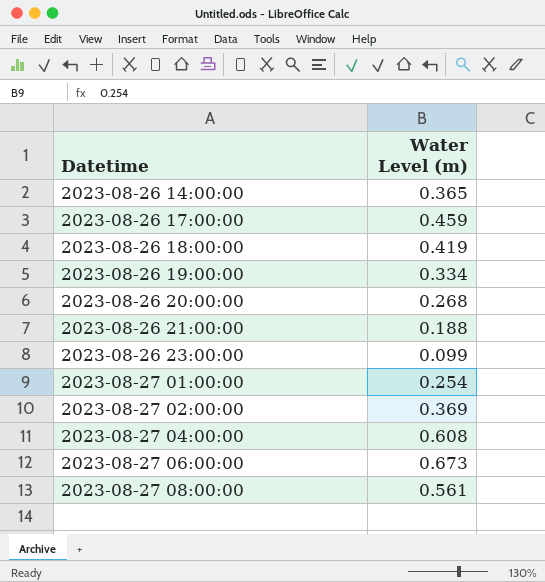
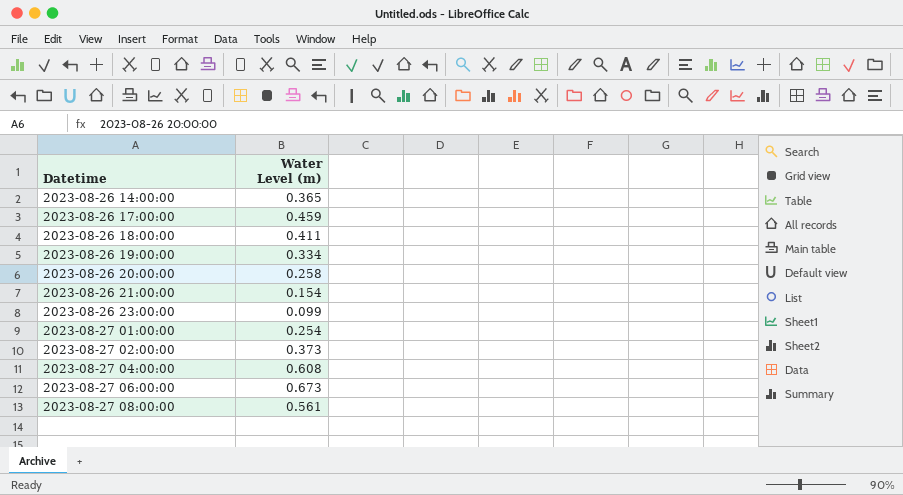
2023-08-26 18:00:00 | Water Level (m): 0.419 -> 0.411
2023-08-26 20:00:00 | Water Level (m): 0.268 -> 0.258
2023-08-26 21:00:00 | Water Level (m): 0.188 -> 0.154
2023-08-27 02:00:00 | Water Level (m): 0.369 -> 0.373

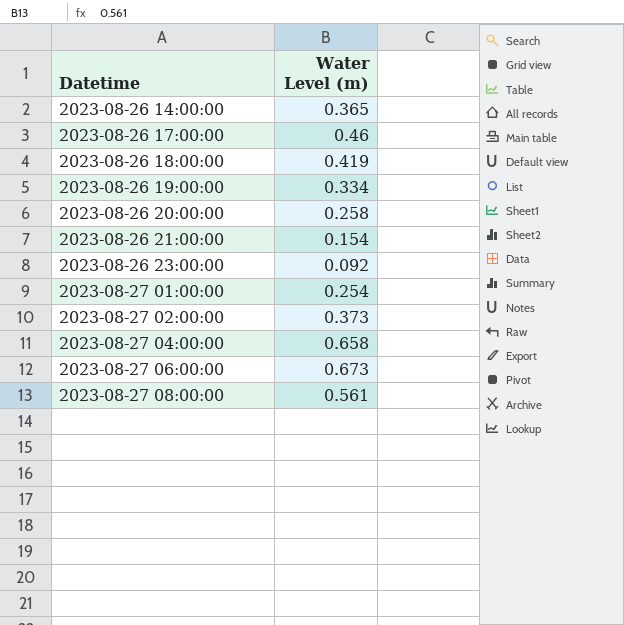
2023-08-26 17:00:00 | Water Level (m): 0.459 -> 0.46
2023-08-26 18:00:00 | Water Level (m): 0.411 -> 0.419
2023-08-26 23:00:00 | Water Level (m): 0.099 -> 0.092
2023-08-27 04:00:00 | Water Level (m): 0.608 -> 0.658

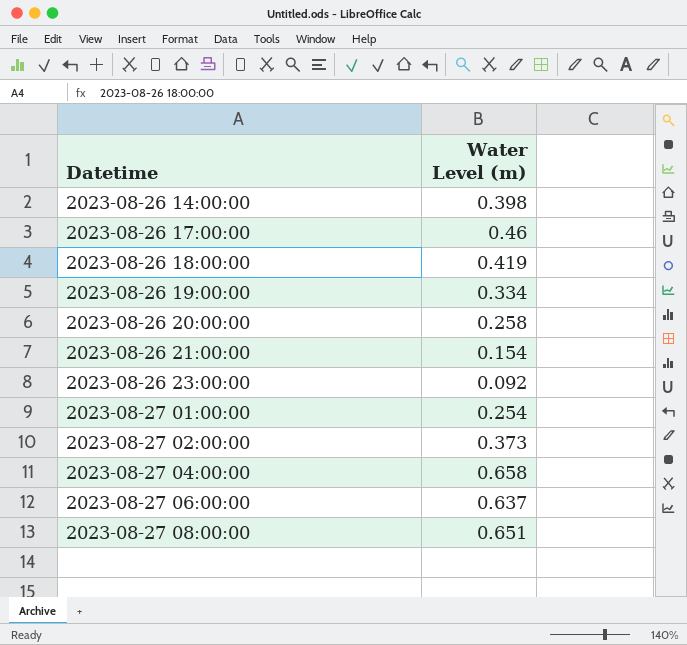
2023-08-26 14:00:00 | Water Level (m): 0.365 -> 0.398
2023-08-27 06:00:00 | Water Level (m): 0.673 -> 0.637
2023-08-27 08:00:00 | Water Level (m): 0.561 -> 0.651

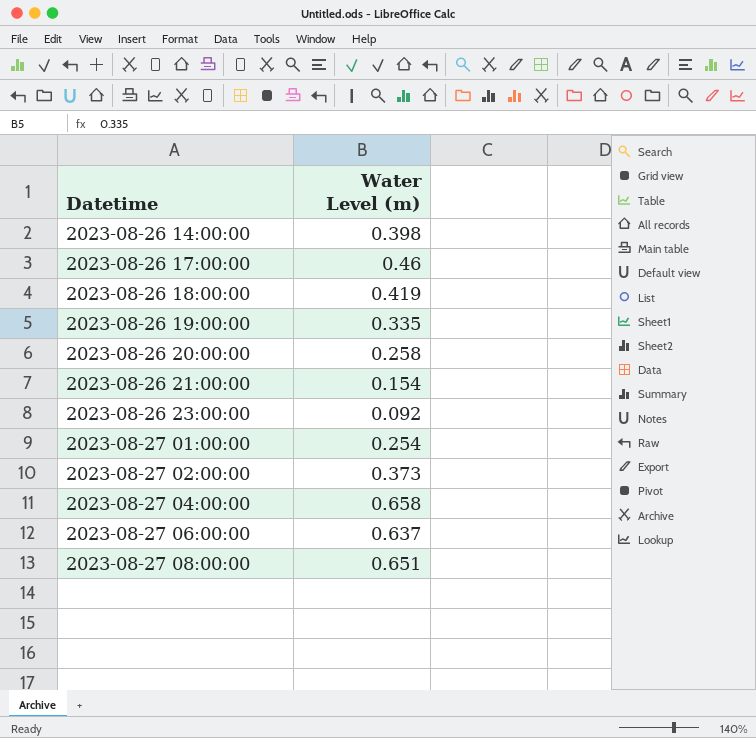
2023-08-26 19:00:00 | Water Level (m): 0.334 -> 0.335

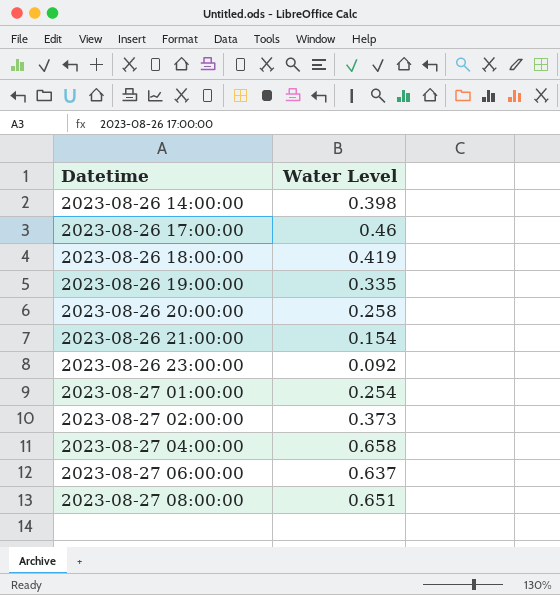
column name: Water Level (m) -> Water Level

